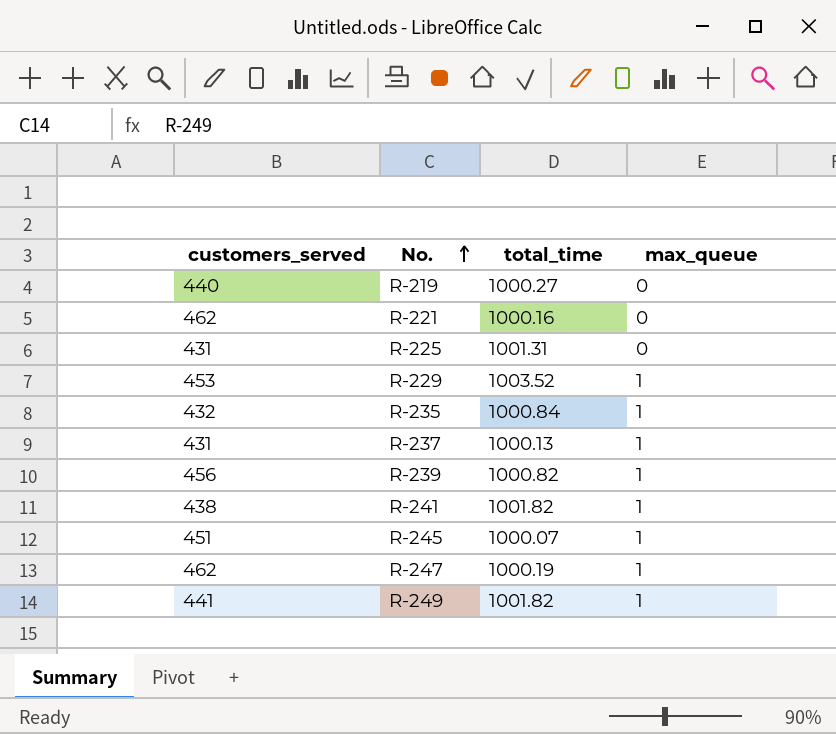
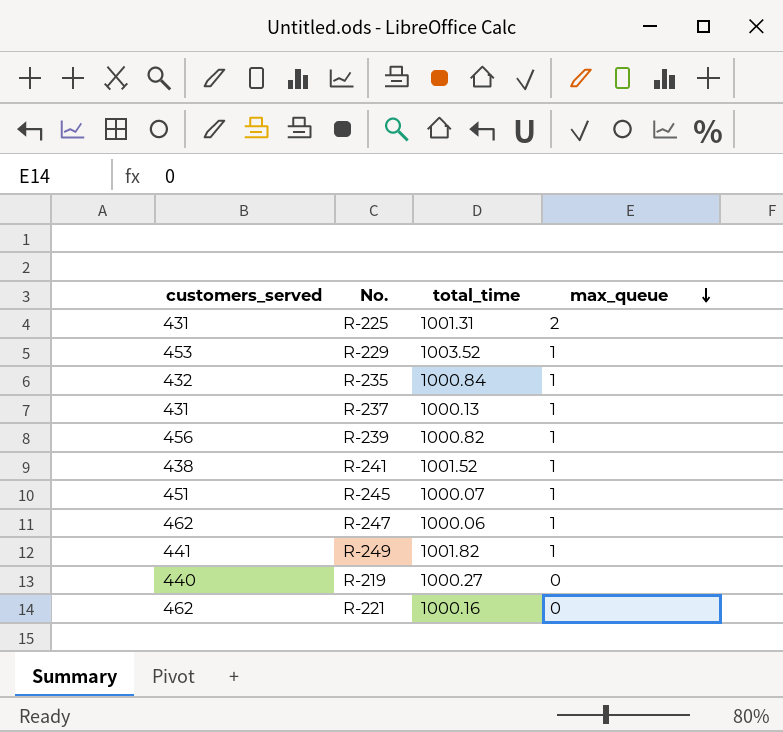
row order: No. ascending -> max_queue descending
R-225 | max_queue: 0 -> 2
R-241 | total_time: 1001.82 -> 1001.52
R-247 | total_time: 1000.19 -> 1000.06

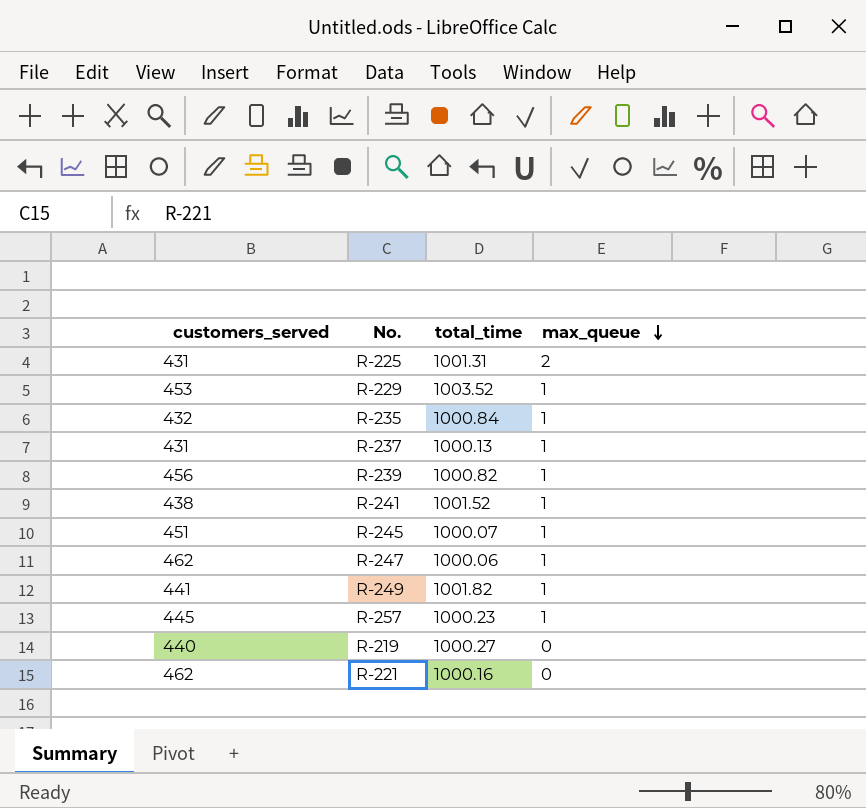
row R-257: none -> 445 | 1000.23 | 1

